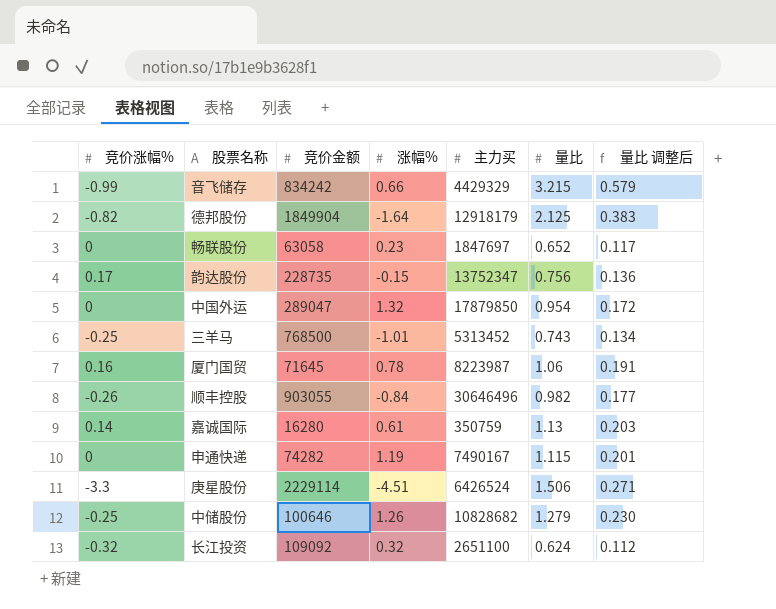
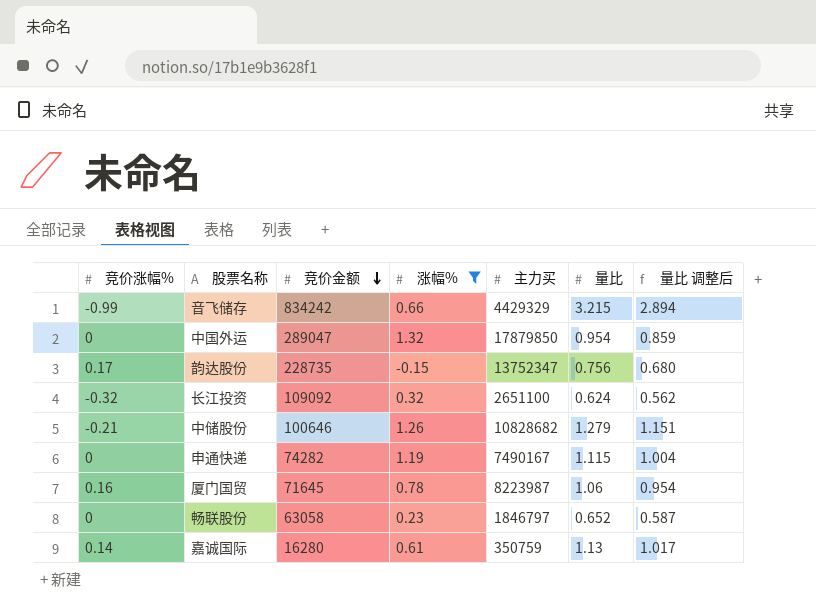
filter: none -> 涨幅% >= -0.15
row order: none -> 竞价金额 descending
column 量比 调整后 | formula: [量比] * 0.18 -> [量比] * 0.9
中储股份 | 竞价涨幅%: -0.25 -> -0.21
畅联股份 | 主力买: 1847697 -> 1846797

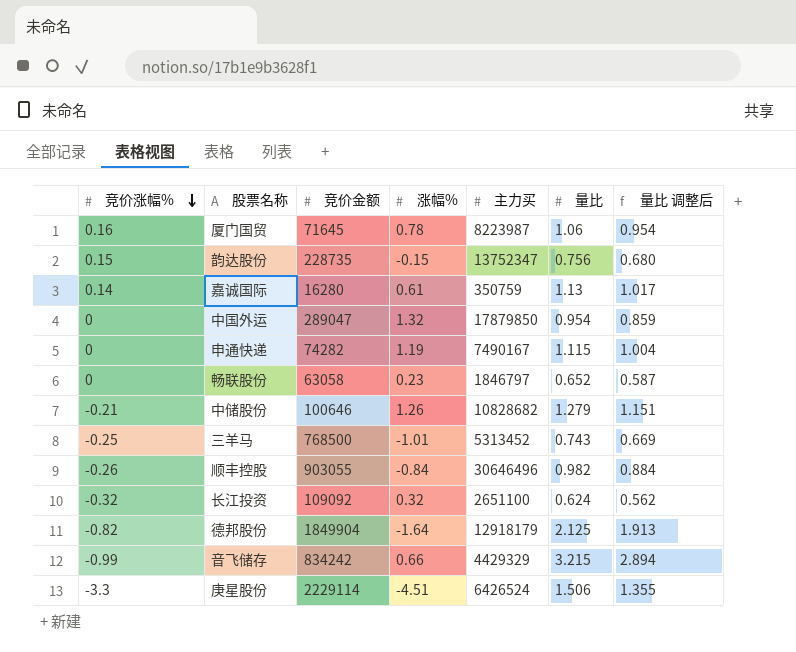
filter: 涨幅% >= -0.15 -> none
row order: 竞价金额 descending -> 竞价涨幅% descending
韵达股份 | 竞价涨幅%: 0.17 -> 0.15

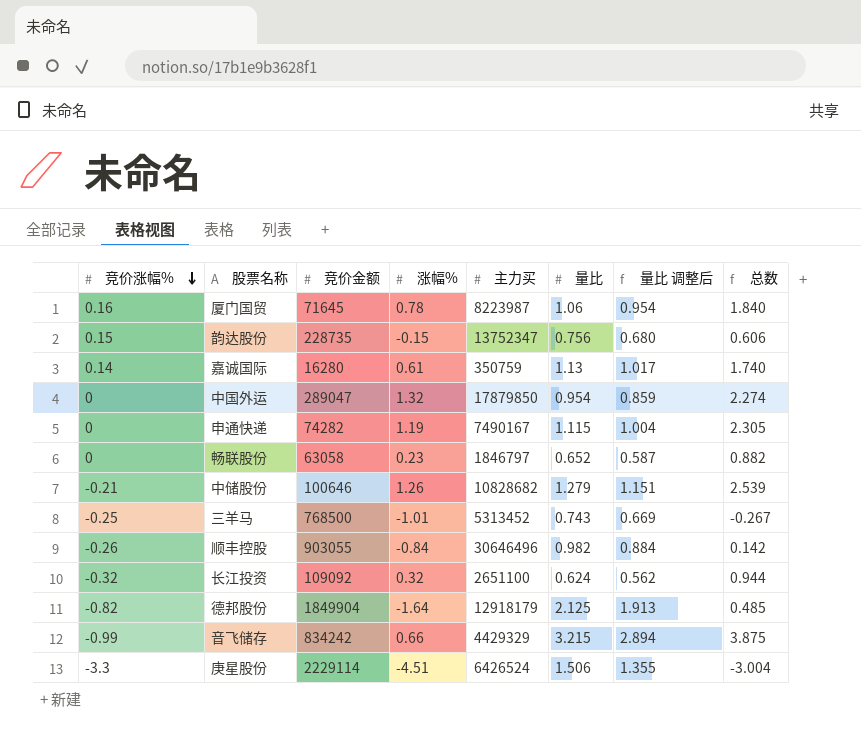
column 总数 | formula: none -> [涨幅%] + [量比]

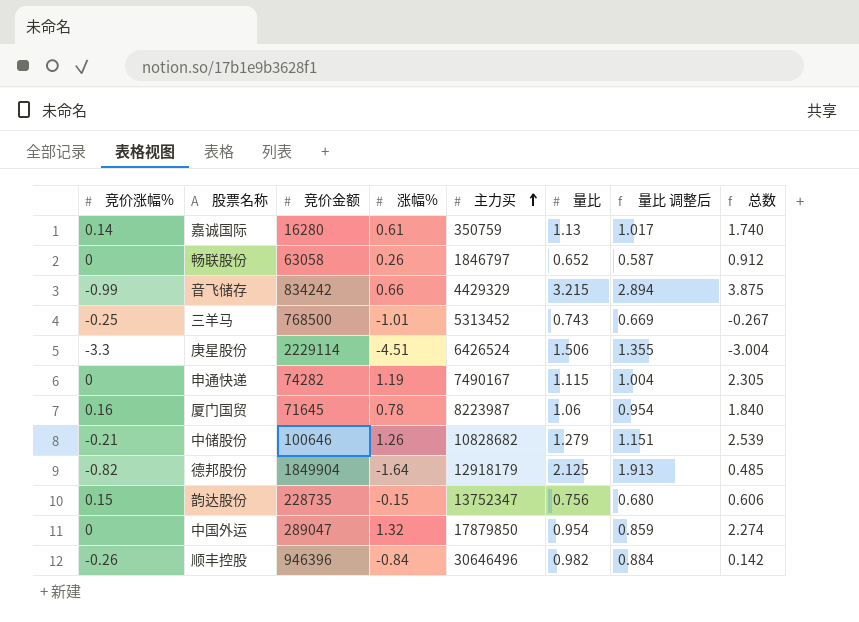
row order: 竞价涨幅% descending -> 主力买 ascending
row 长江投资: -0.32 | 109092 | 0.32 | 2651100 | 0.624 | 0.562 | 0.944 -> none
畅联股份 | 涨幅%: 0.23 -> 0.26
畅联股份 | 总数: 0.882 -> 0.912
顺丰控股 | 竞价金额: 903055 -> 946396

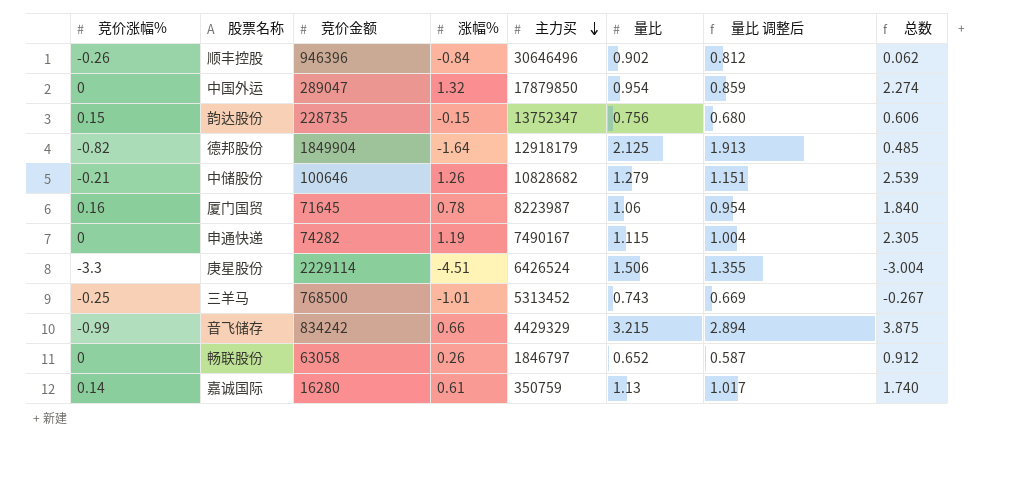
row order: 主力买 ascending -> 主力买 descending
顺丰控股 | 量比: 0.982 -> 0.902
顺丰控股 | 量比 调整后: 0.884 -> 0.812
顺丰控股 | 总数: 0.142 -> 0.062

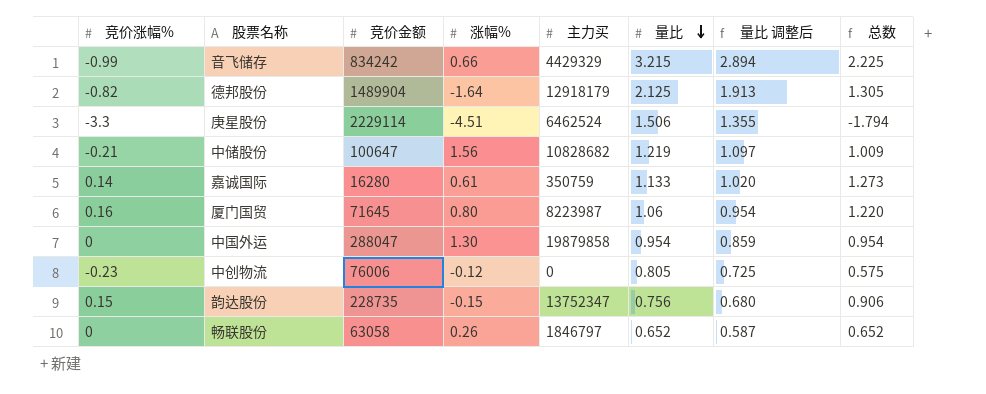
row order: 主力买 descending -> 量比 descending
column 总数 | formula: [涨幅%] + [量比] -> [竞价涨幅%] + [量比]
row 顺丰控股: -0.26 | 946396 | -0.84 | 30646496 | 0.902 | 0.812 | 0.062 -> none
row 申通快递: 0 | 74282 | 1.19 | 7490167 | 1.115 | 1.004 | 2.305 -> none
row 三羊马: -0.25 | 768500 | -1.01 | 5313452 | 0.743 | 0.669 | -0.267 -> none
德邦股份 | 竞价金额: 1849904 -> 1489904
庚星股份 | 主力买: 6426524 -> 6462524
中储股份 | 竞价金额: 100646 -> 100647
中储股份 | 涨幅%: 1.26 -> 1.56
中储股份 | 量比: 1.279 -> 1.219
中储股份 | 量比 调整后: 1.151 -> 1.097
嘉诚国际 | 量比: 1.13 -> 1.133
嘉诚国际 | 量比 调整后: 1.017 -> 1.020
厦门国贸 | 涨幅%: 0.78 -> 0.80
中国外运 | 竞价金额: 289047 -> 288047
中国外运 | 涨幅%: 1.32 -> 1.30
中国外运 | 主力买: 17879850 -> 19879858
row 中创物流: none -> -0.23 | 76006 | -0.12 | 0 | 0.805 | 0.725 | 0.575

